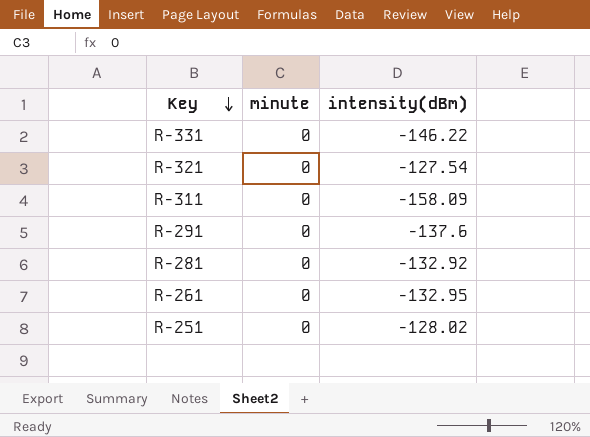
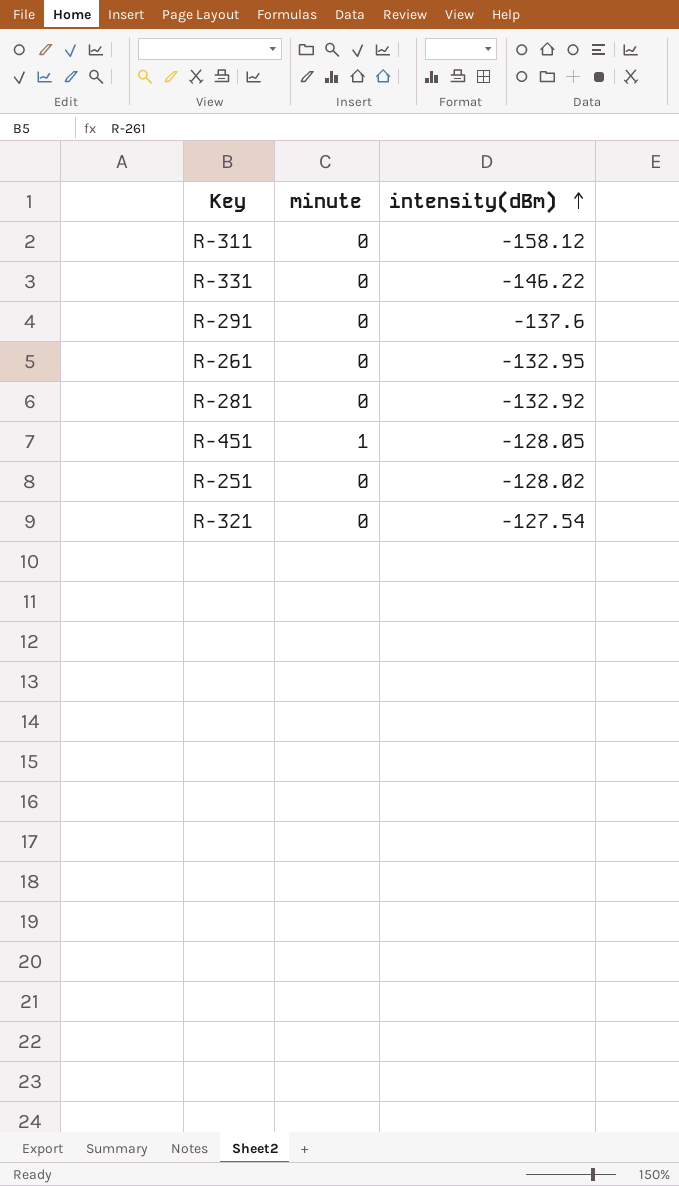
row order: Key descending -> intensity(dBm) ascending
R-311 | intensity(dBm): -158.09 -> -158.12
row R-451: none -> 1 | -128.05

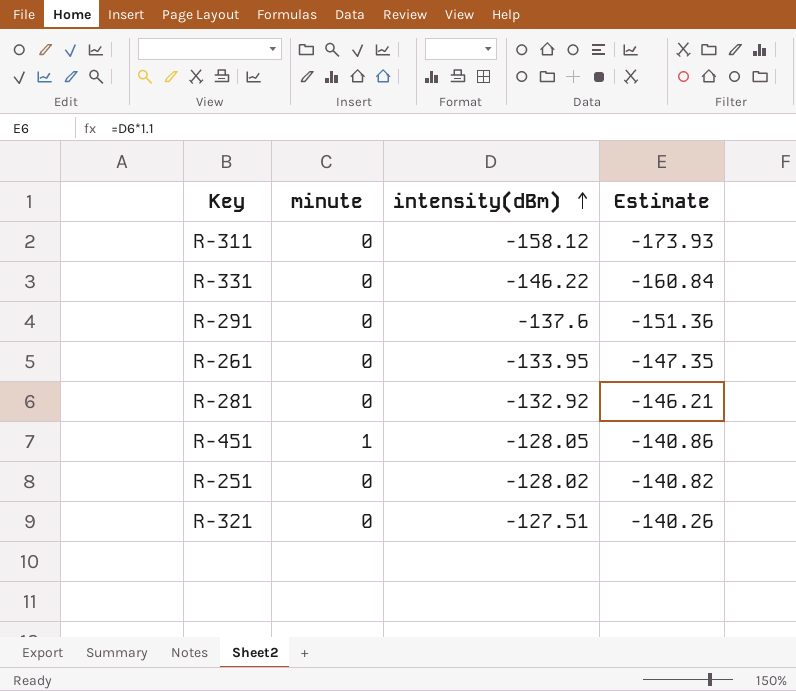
column Estimate | formula: none -> [intensity(dBm)] * 1.1
R-261 | intensity(dBm): -132.95 -> -133.95
R-321 | intensity(dBm): -127.54 -> -127.51

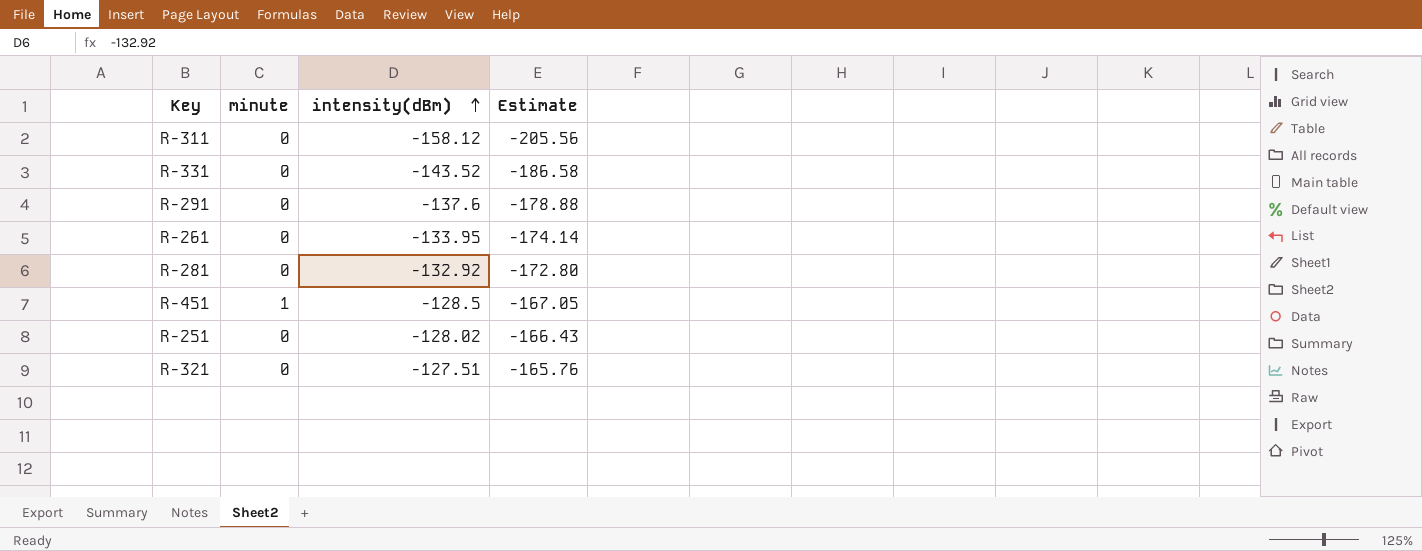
column Estimate | formula: [intensity(dBm)] * 1.1 -> [intensity(dBm)] * 1.3
R-331 | intensity(dBm): -146.22 -> -143.52
R-451 | intensity(dBm): -128.05 -> -128.5

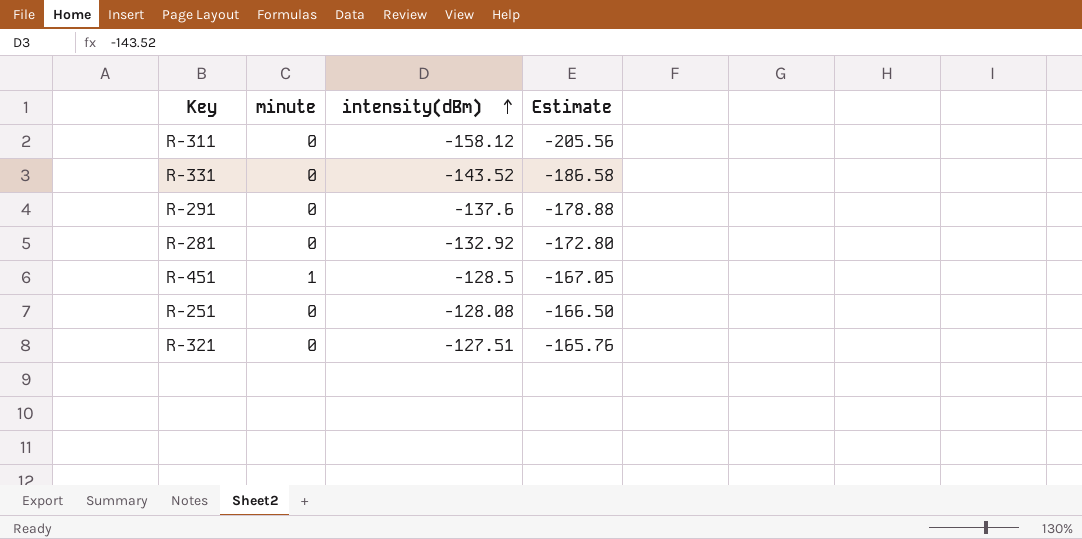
row R-261: 0 | -133.95 | -174.14 -> none
R-251 | intensity(dBm): -128.02 -> -128.08
R-251 | Estimate: -166.43 -> -166.50

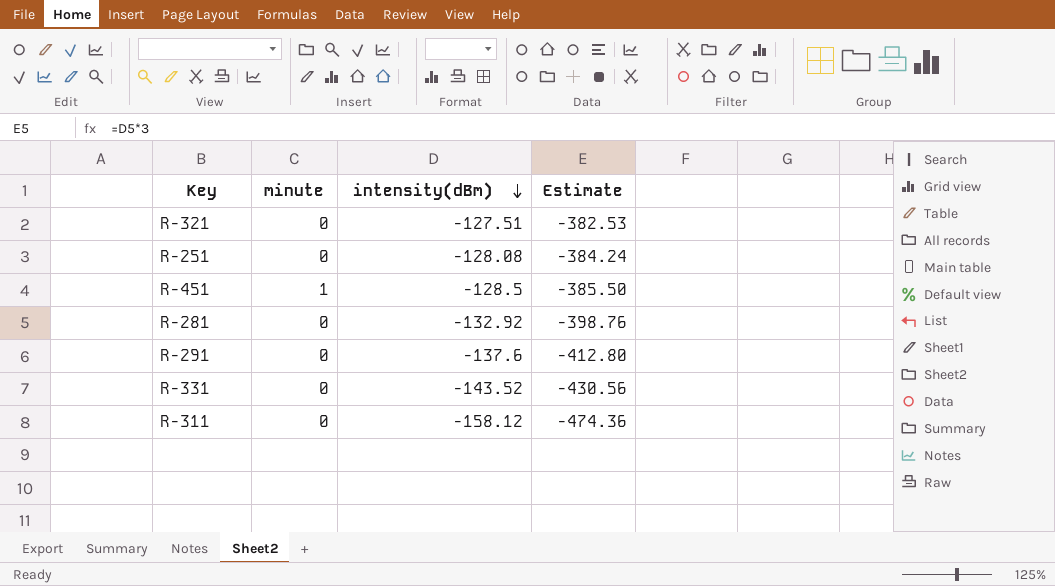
row order: intensity(dBm) ascending -> intensity(dBm) descending
column Estimate | formula: [intensity(dBm)] * 1.3 -> [intensity(dBm)] * 3

